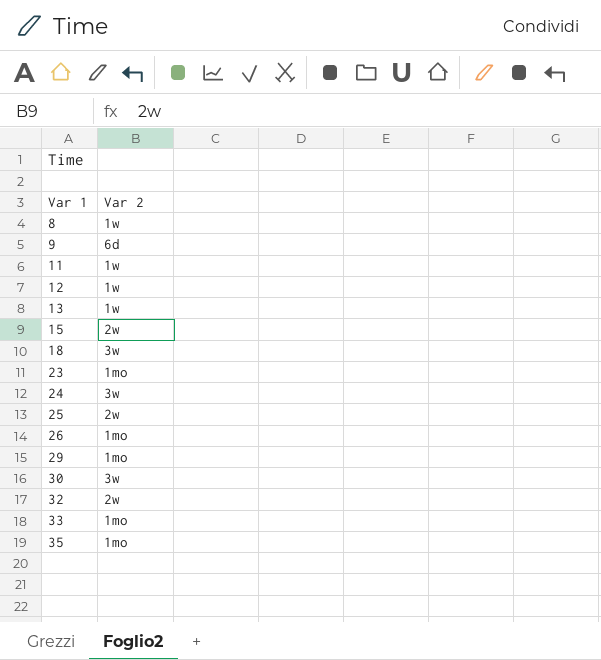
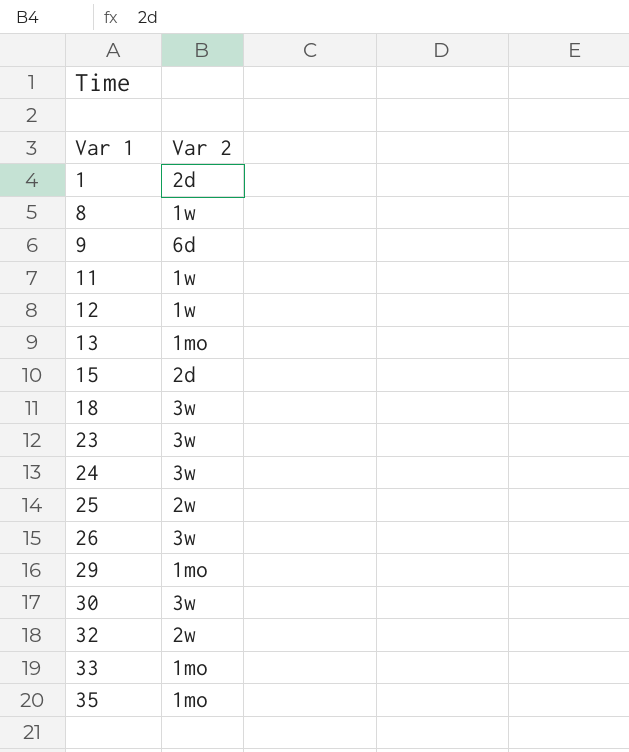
row 1: none -> 2d
13 | Var 2: 1w -> 1mo
15 | Var 2: 2w -> 2d
23 | Var 2: 1mo -> 3w
26 | Var 2: 1mo -> 3w

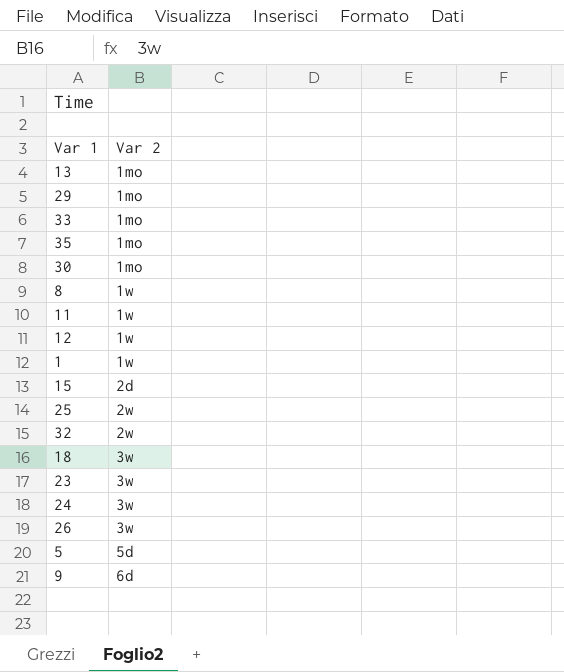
row order: Var 1 ascending -> Var 2 ascending
30 | Var 2: 3w -> 1mo
1 | Var 2: 2d -> 1w
row 5: none -> 5d

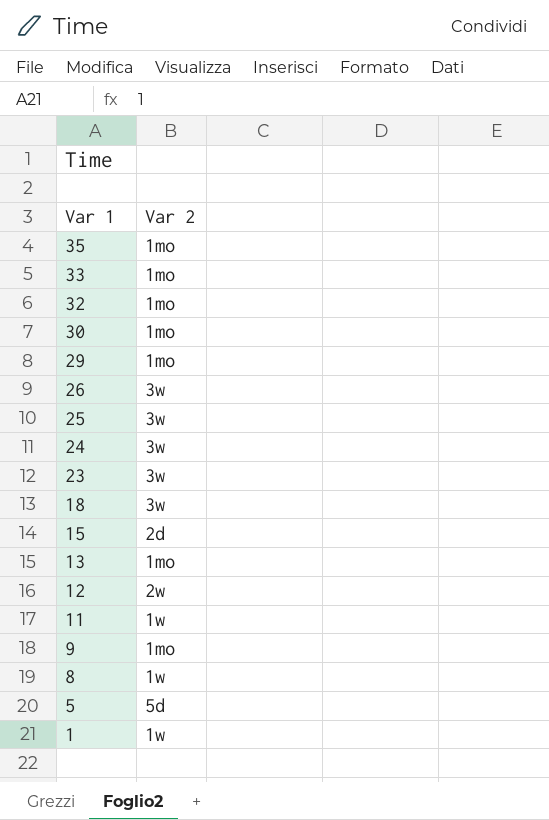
row order: Var 2 ascending -> Var 1 descending
32 | Var 2: 2w -> 1mo
25 | Var 2: 2w -> 3w
12 | Var 2: 1w -> 2w
9 | Var 2: 6d -> 1mo

